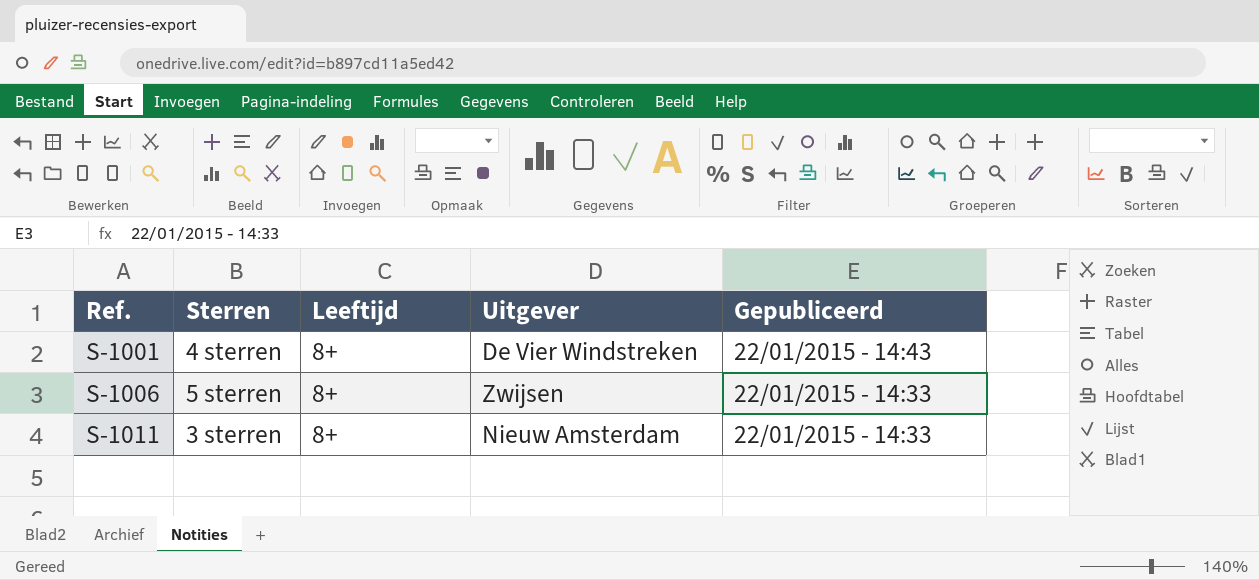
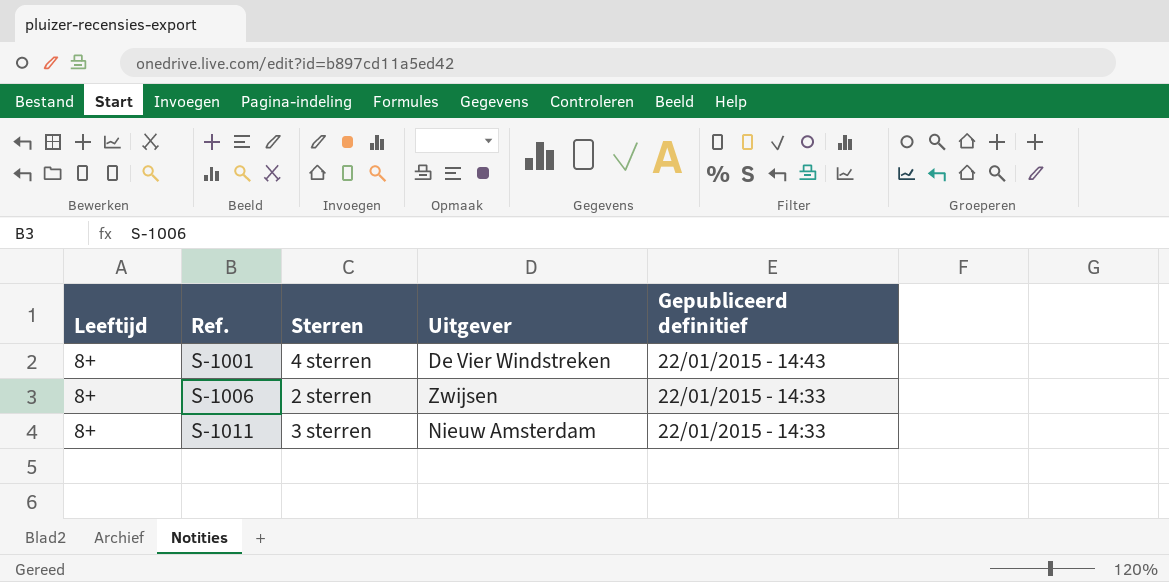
column Leeftijd | position: 3 -> 1
column name: Gepubliceerd -> Gepubliceerd definitief
S-1006 | Sterren: 5 sterren -> 2 sterren

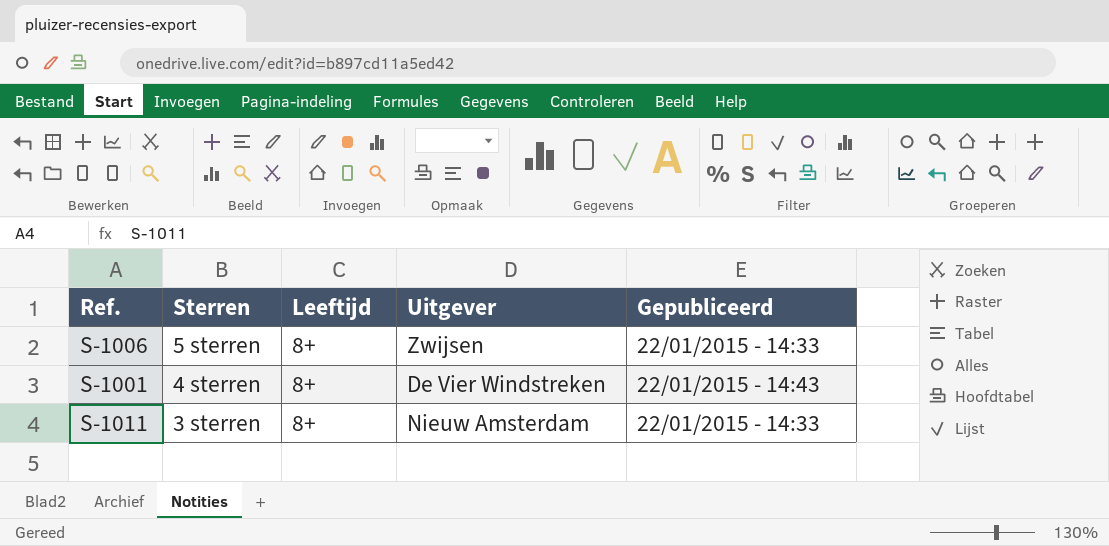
row order: Ref. ascending -> Sterren descending
column Leeftijd | position: 1 -> 3
column name: Gepubliceerd definitief -> Gepubliceerd
S-1006 | Sterren: 2 sterren -> 5 sterren

